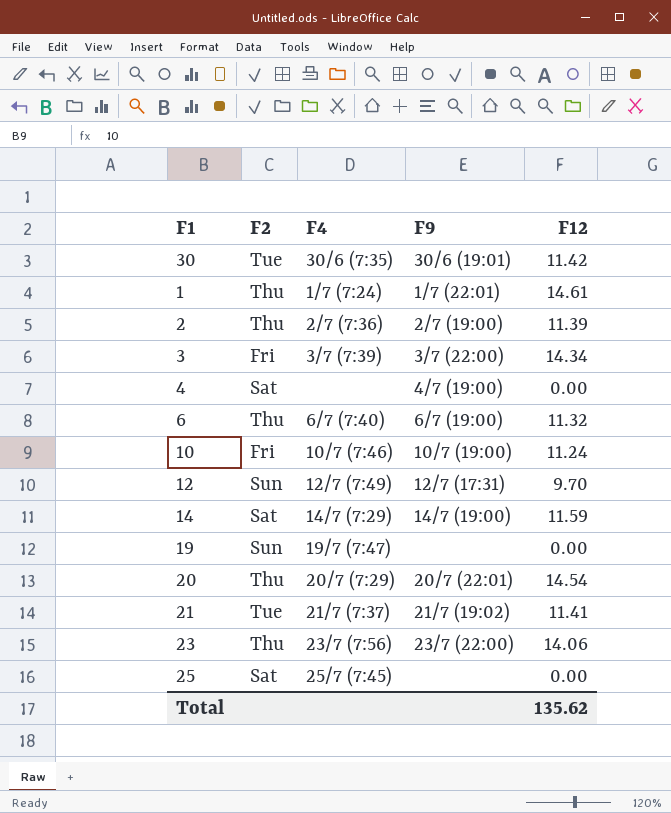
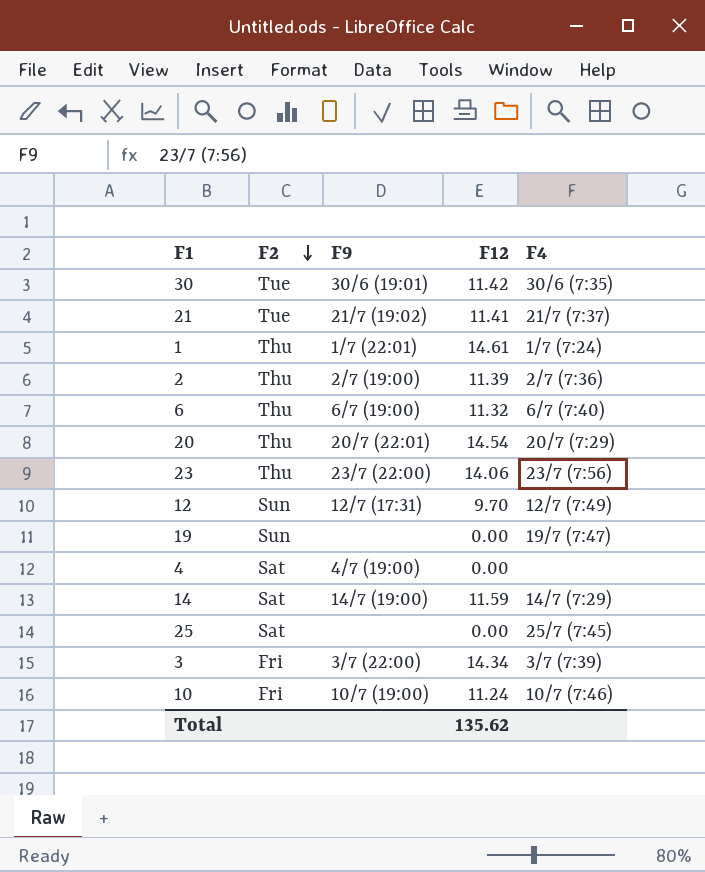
row order: none -> F2 descending
column F4 | position: 3 -> 5

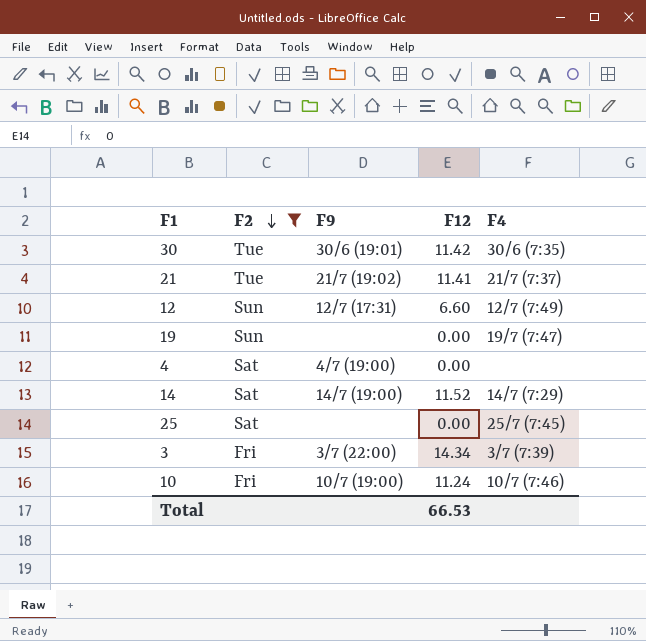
filter: none -> F2 != Thu
12 | F12: 9.70 -> 6.60
14 | F12: 11.59 -> 11.52
Total | F12: 135.62 -> 66.53

